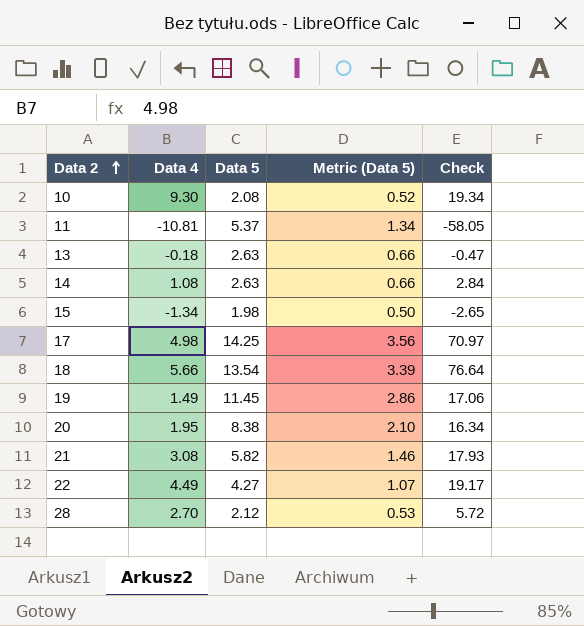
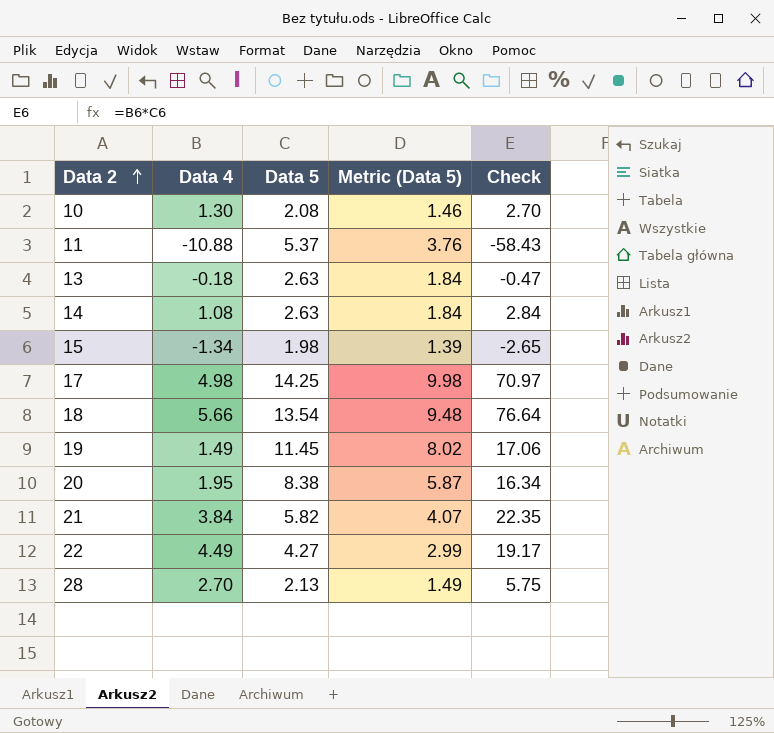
column Metric (Data 5) | formula: [Data 5] * 0.25 -> [Data 5] * 0.7
10 | Data 4: 9.30 -> 1.30
10 | Check: 19.34 -> 2.70
11 | Data 4: -10.81 -> -10.88
11 | Check: -58.05 -> -58.43
21 | Data 4: 3.08 -> 3.84
21 | Check: 17.93 -> 22.35
28 | Data 5: 2.12 -> 2.13
28 | Check: 5.72 -> 5.75

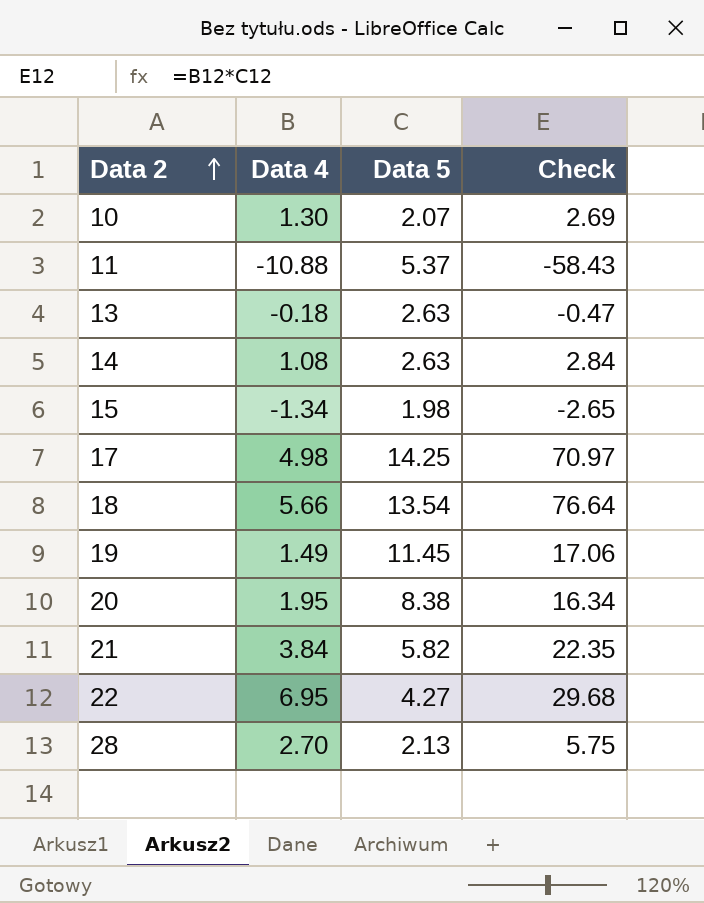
column Metric (Data 5) | formula: [Data 5] * 0.7 -> none
10 | Data 5: 2.08 -> 2.07
10 | Check: 2.70 -> 2.69
22 | Data 4: 4.49 -> 6.95
22 | Check: 19.17 -> 29.68

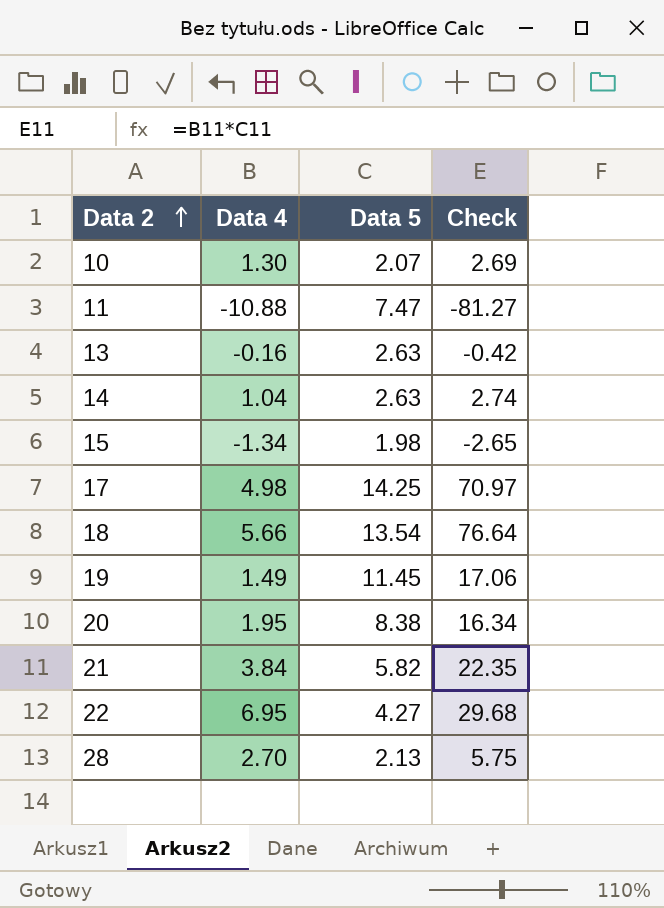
11 | Data 5: 5.37 -> 7.47
11 | Check: -58.43 -> -81.27
13 | Data 4: -0.18 -> -0.16
13 | Check: -0.47 -> -0.42
14 | Data 4: 1.08 -> 1.04
14 | Check: 2.84 -> 2.74

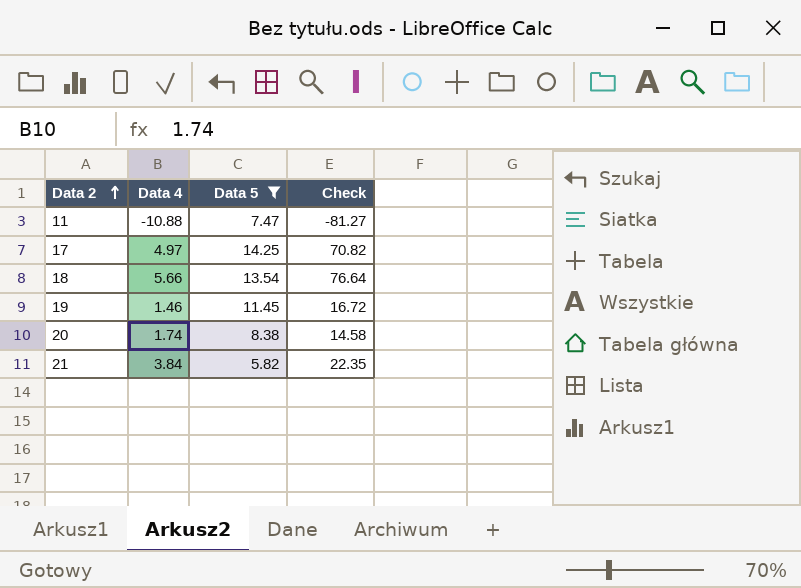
filter: none -> Data 5 >= 5.82
17 | Data 4: 4.98 -> 4.97
17 | Check: 70.97 -> 70.82
19 | Data 4: 1.49 -> 1.46
19 | Check: 17.06 -> 16.72
20 | Data 4: 1.95 -> 1.74
20 | Check: 16.34 -> 14.58

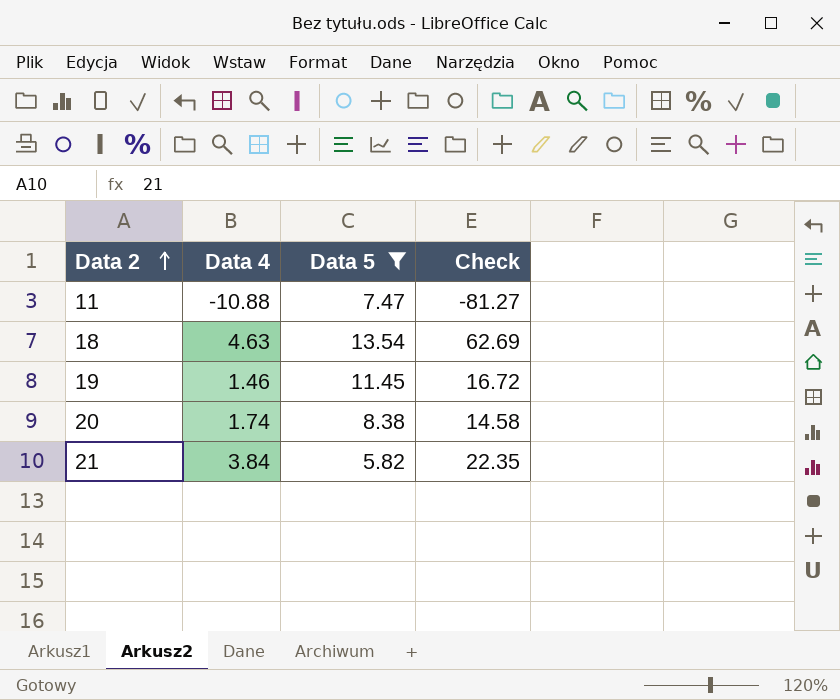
row 17: 4.97 | 14.25 | 70.82 -> none
18 | Data 4: 5.66 -> 4.63
18 | Check: 76.64 -> 62.69

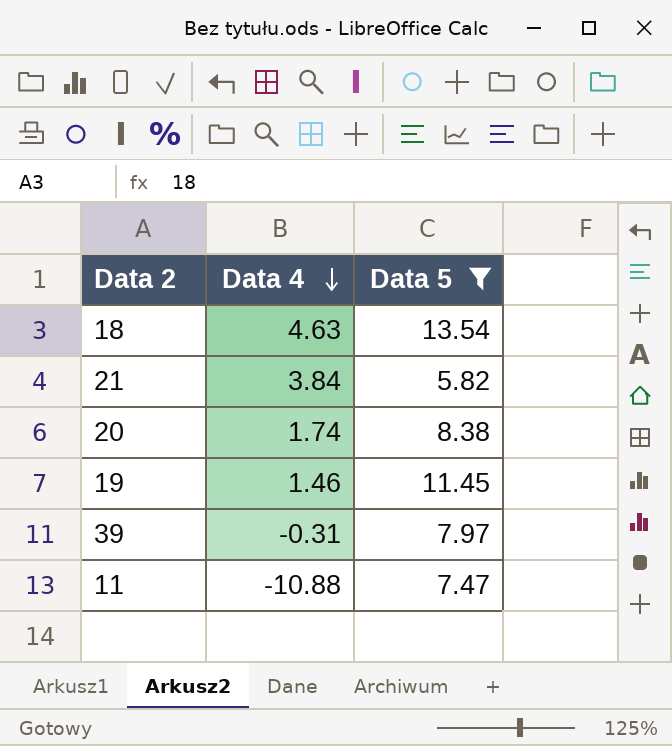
row order: Data 2 ascending -> Data 4 descending
column Check | formula: [Data 4] * [Data 5] -> none
row 39: none -> -0.31 | 7.97

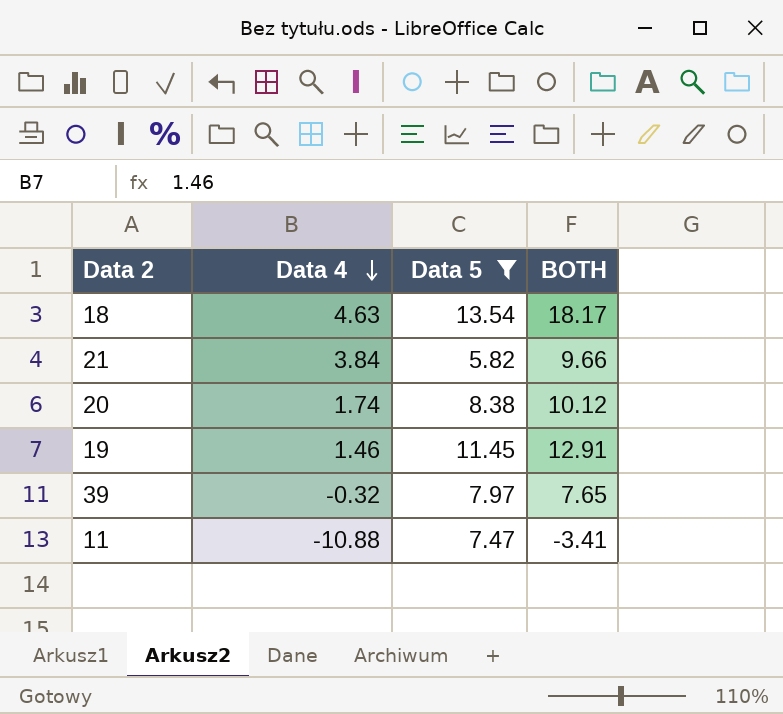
column BOTH | formula: none -> [Data 4] + [Data 5]
39 | Data 4: -0.31 -> -0.32

